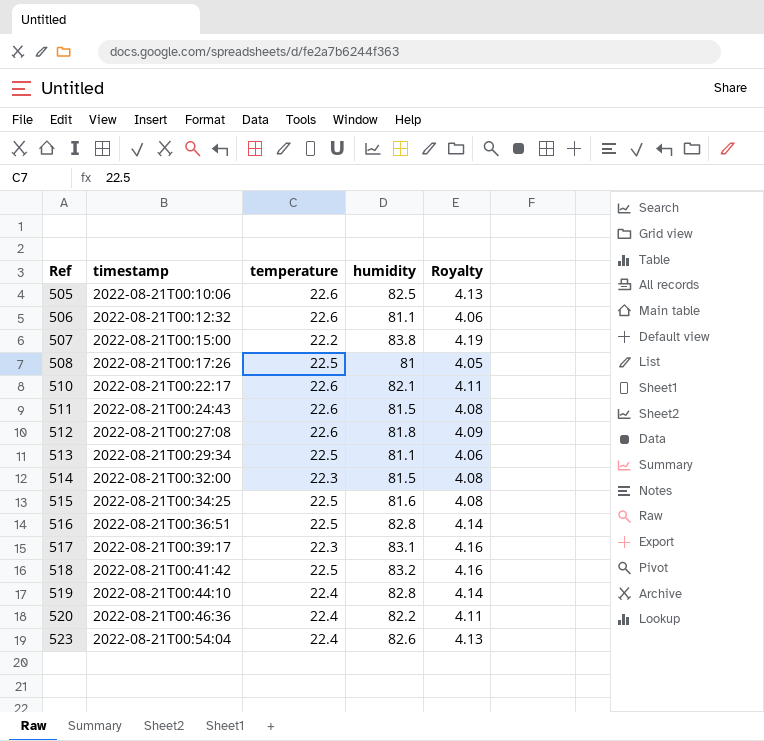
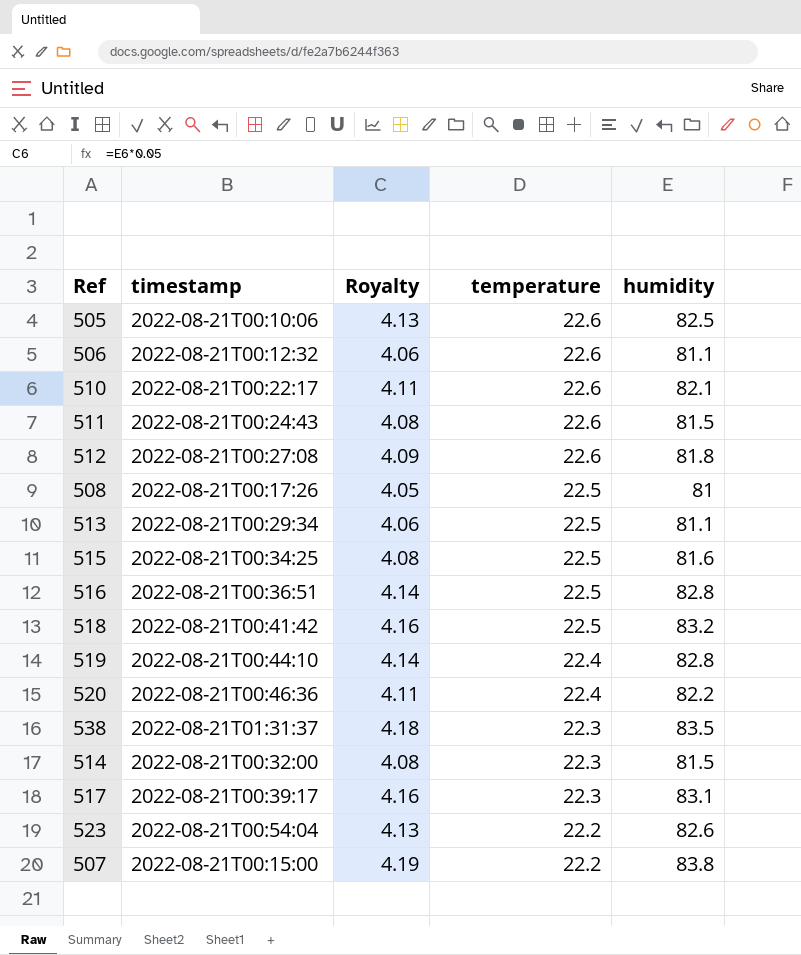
row order: Ref ascending -> temperature descending
column Royalty | position: 5 -> 3
row 538: none -> 2022-08-21T01:31:37 | 4.18 | 22.3 | 83.5
523 | temperature: 22.4 -> 22.2

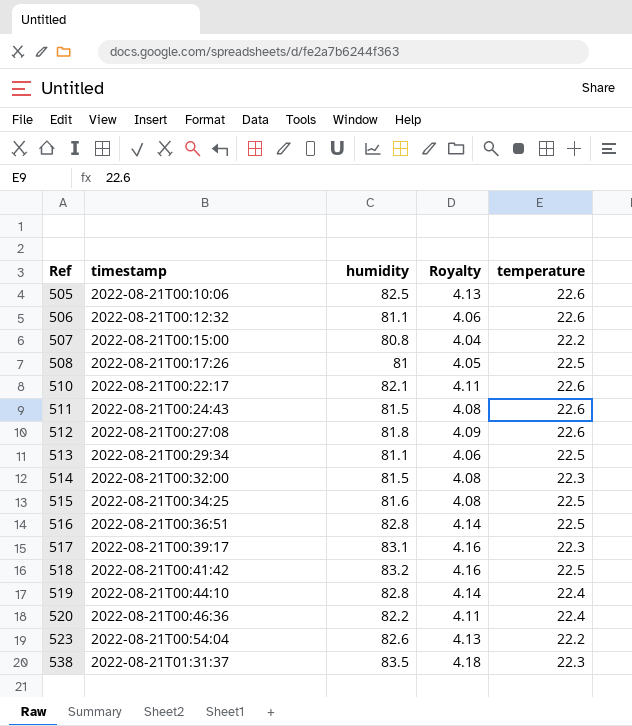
row order: temperature descending -> Ref ascending
column humidity | position: 5 -> 3
507 | humidity: 83.8 -> 80.8
507 | Royalty: 4.19 -> 4.04

